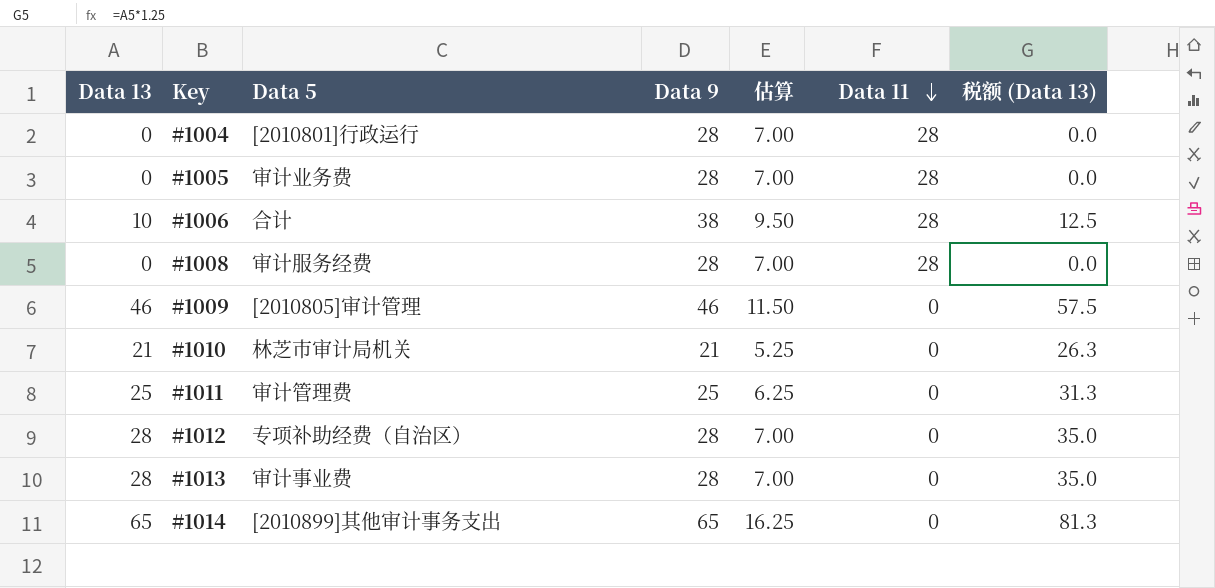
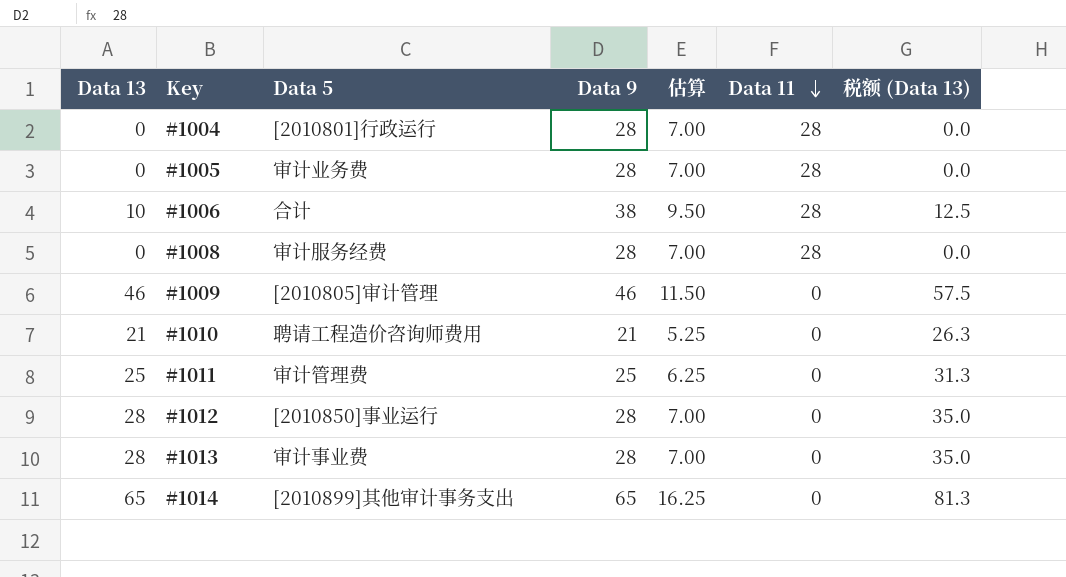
#1010 | Data 5: 林芝市审计局机关 -> 聘请工程造价咨询师费用
#1012 | Data 5: 专项补助经费（自治区） -> [2010850]事业运行

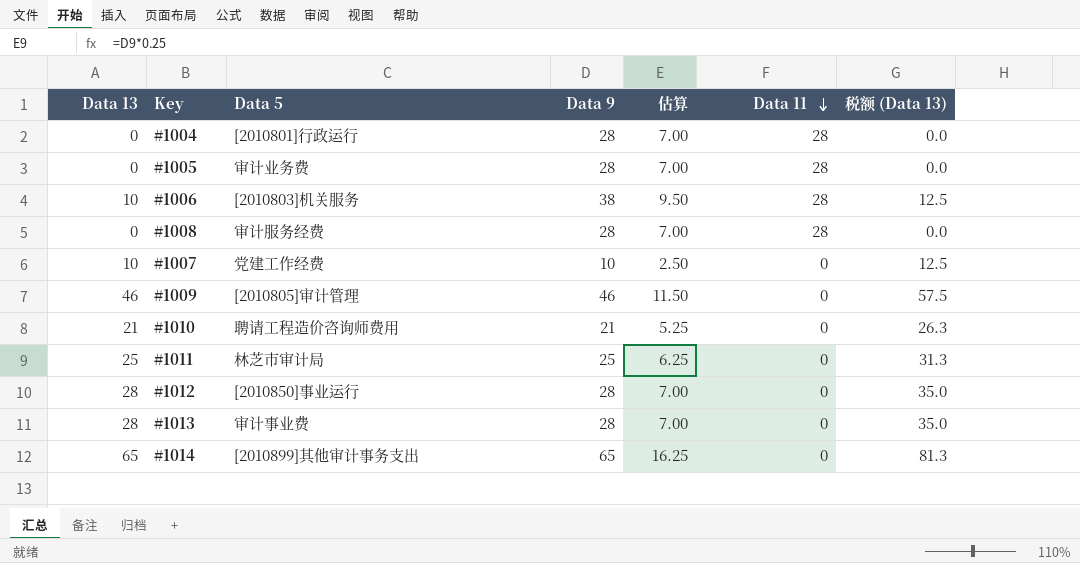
#1006 | Data 5: 合计 -> [2010803]机关服务
row #1007: none -> 10 | 党建工作经费 | 10 | 2.50 | 0 | 12.5
#1011 | Data 5: 审计管理费 -> 林芝市审计局

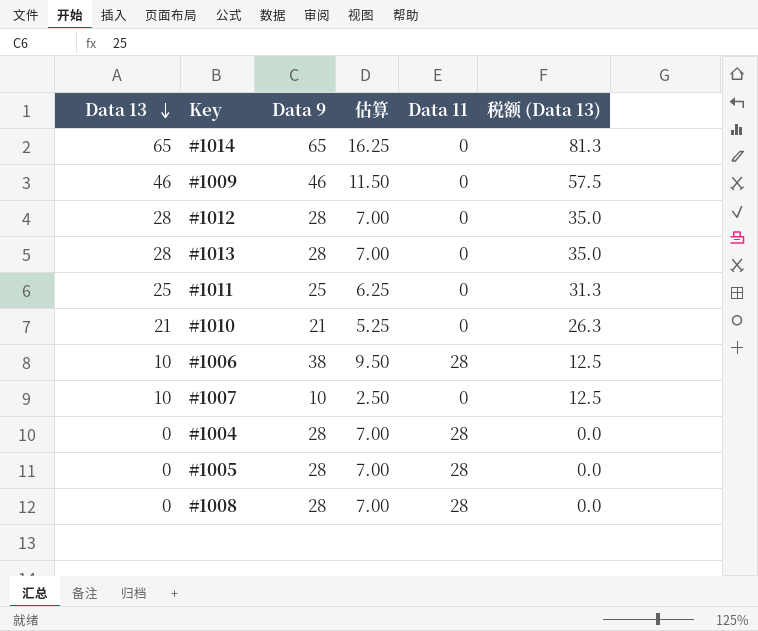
row order: Data 11 descending -> Data 13 descending
column Data 5 | position: 3 -> none

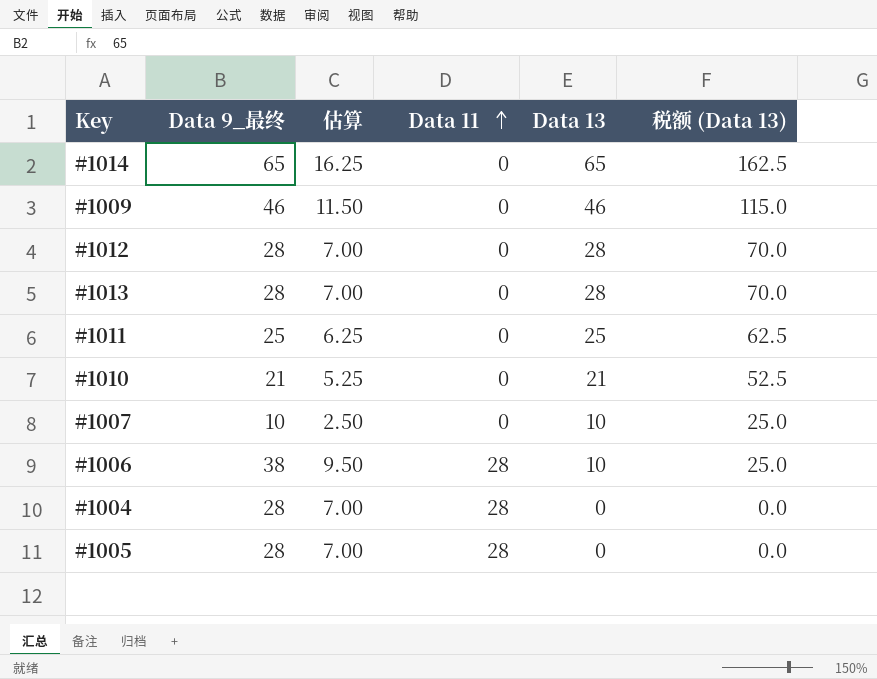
row order: Data 13 descending -> Data 11 ascending
column name: Data 9 -> Data 9_最终
column Data 13 | position: 1 -> 5
column 税额 (Data 13) | formula: [Data 13] * 1.25 -> [Data 13] * 2.5
row #1008: 0 | 28 | 7.00 | 28 | 0.0 -> none

